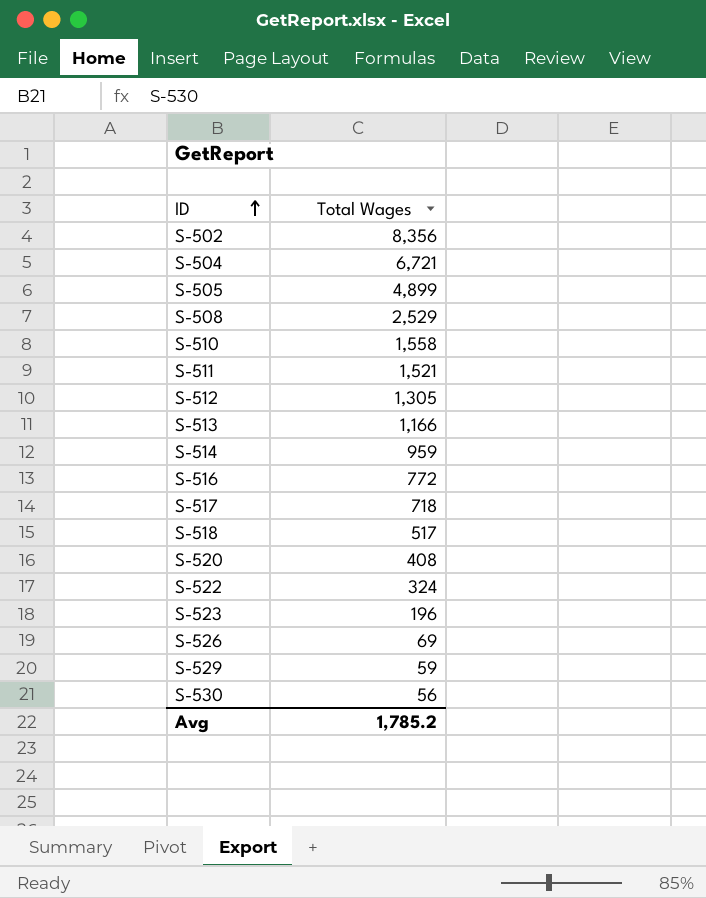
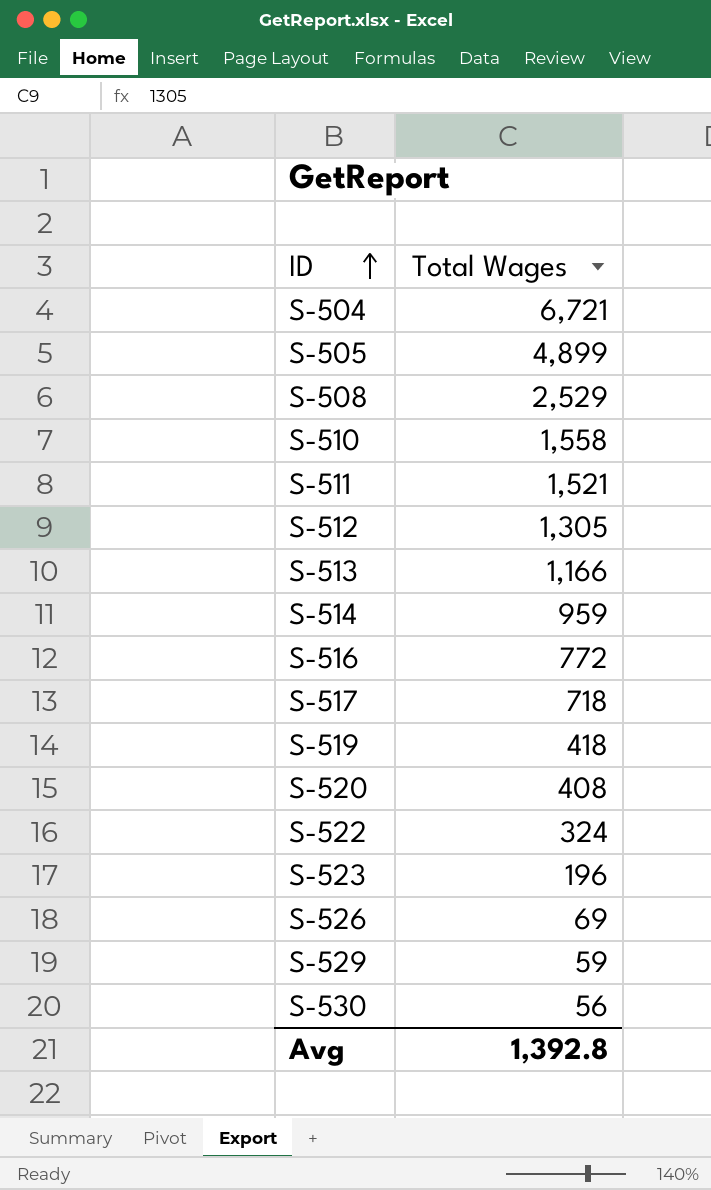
row S-502: 8,356 -> none
row S-518: 517 -> none
row S-519: none -> 418
Avg | Total Wages: 1,785.2 -> 1,392.8

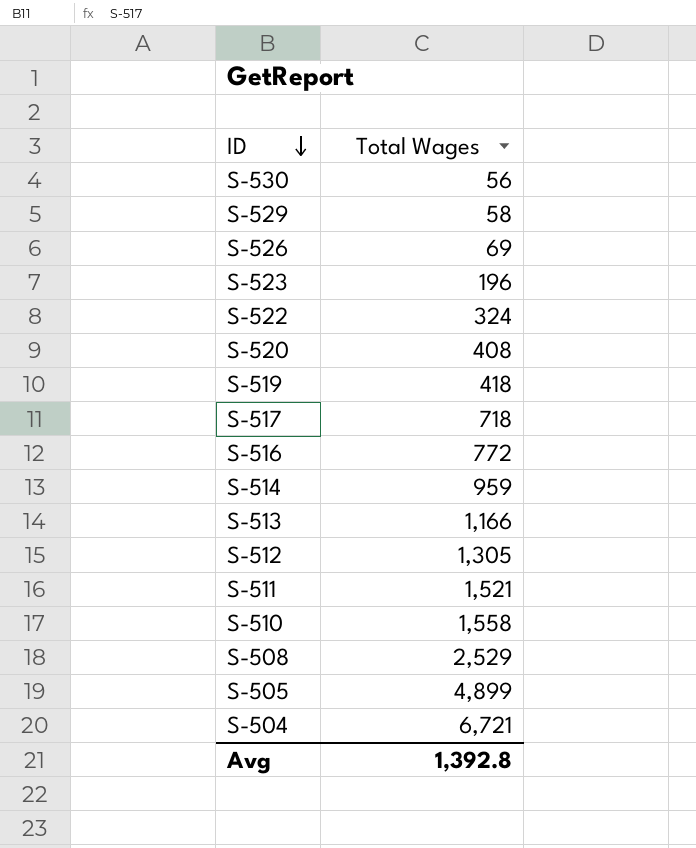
row order: ID ascending -> ID descending
S-529 | Total Wages: 59 -> 58

